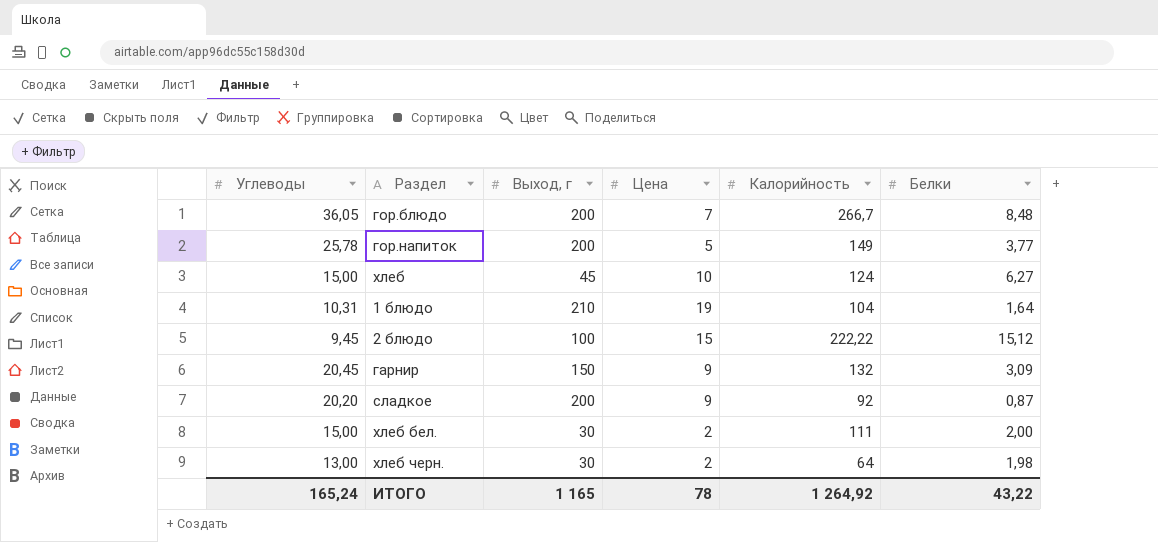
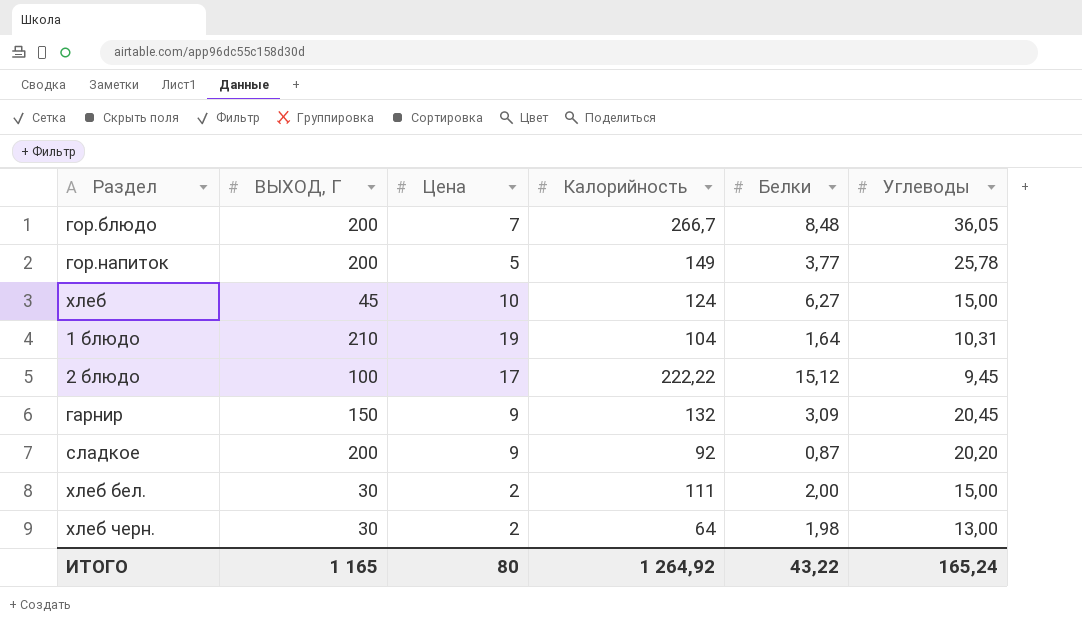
column name: Выход, г -> ВЫХОД, Г
column Углеводы | position: 1 -> 6
2 блюдо | Цена: 15 -> 17
ИТОГО | Цена: 78 -> 80

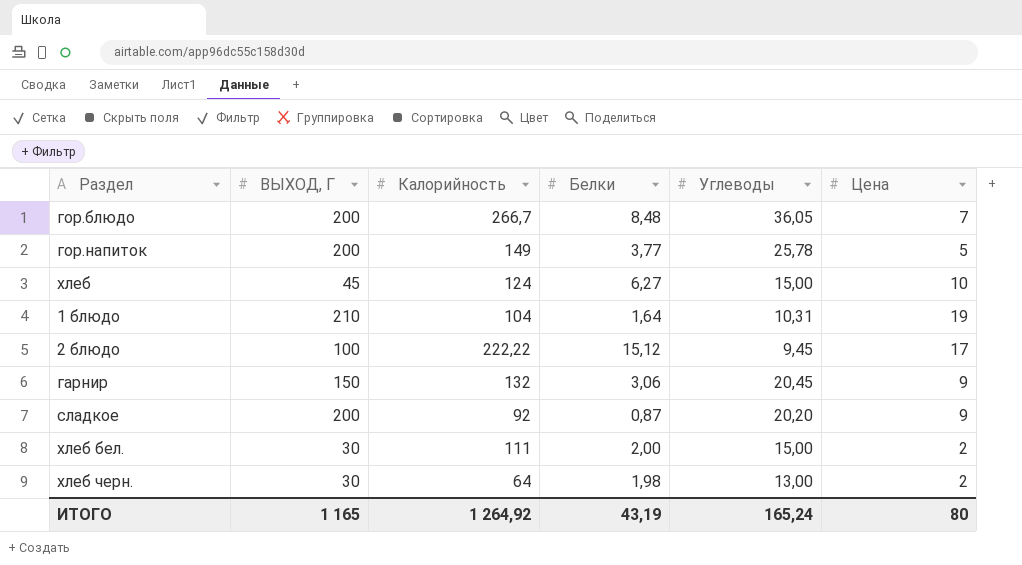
column Цена | position: 3 -> 6
гарнир | Белки: 3,09 -> 3,06
ИТОГО | Белки: 43,22 -> 43,19

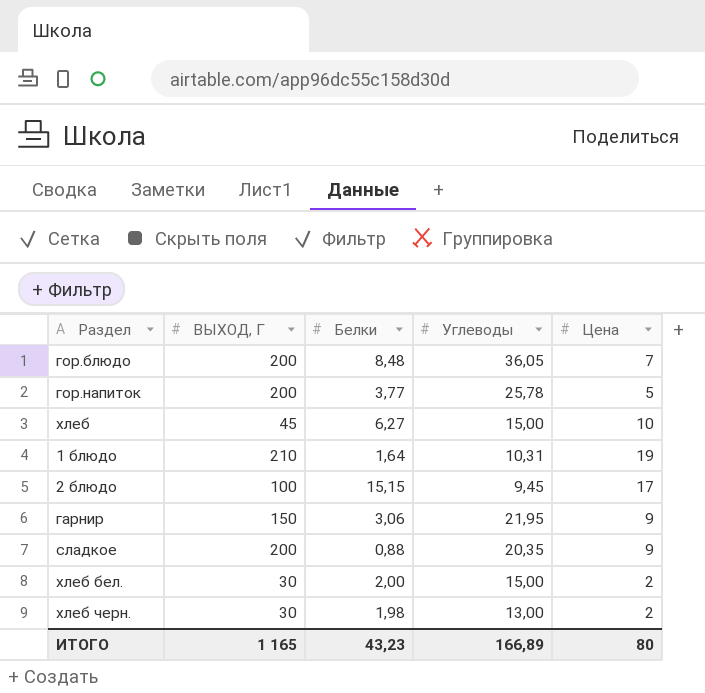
column Калорийность | position: 3 -> none
2 блюдо | Белки: 15,12 -> 15,15
гарнир | Углеводы: 20,45 -> 21,95
сладкое | Белки: 0,87 -> 0,88
сладкое | Углеводы: 20,20 -> 20,35
ИТОГО | Белки: 43,19 -> 43,23
ИТОГО | Углеводы: 165,24 -> 166,89

